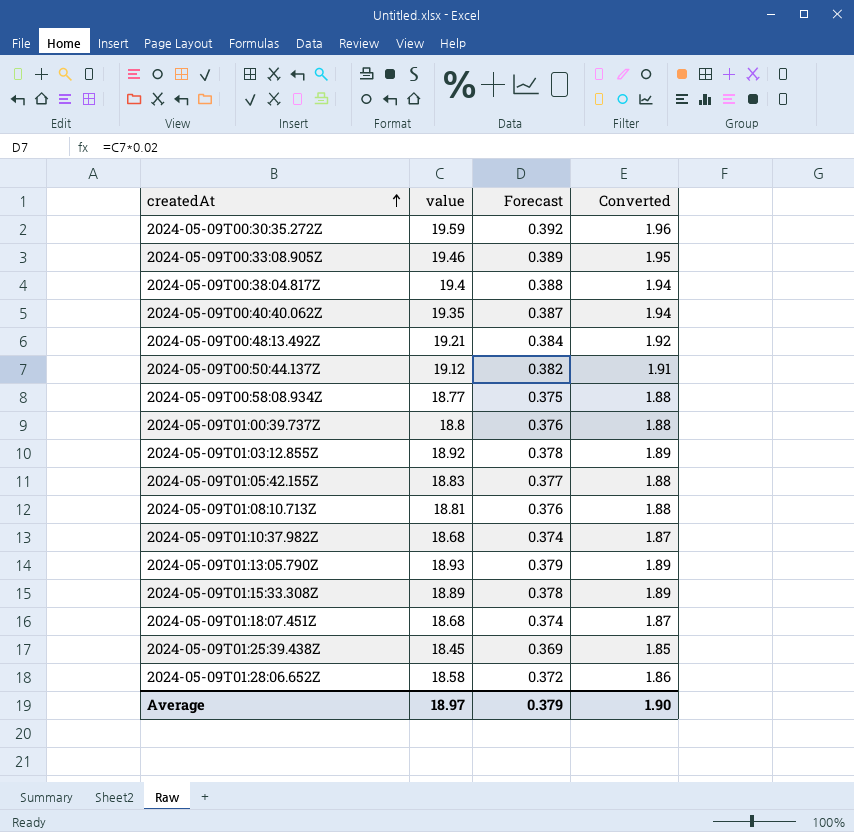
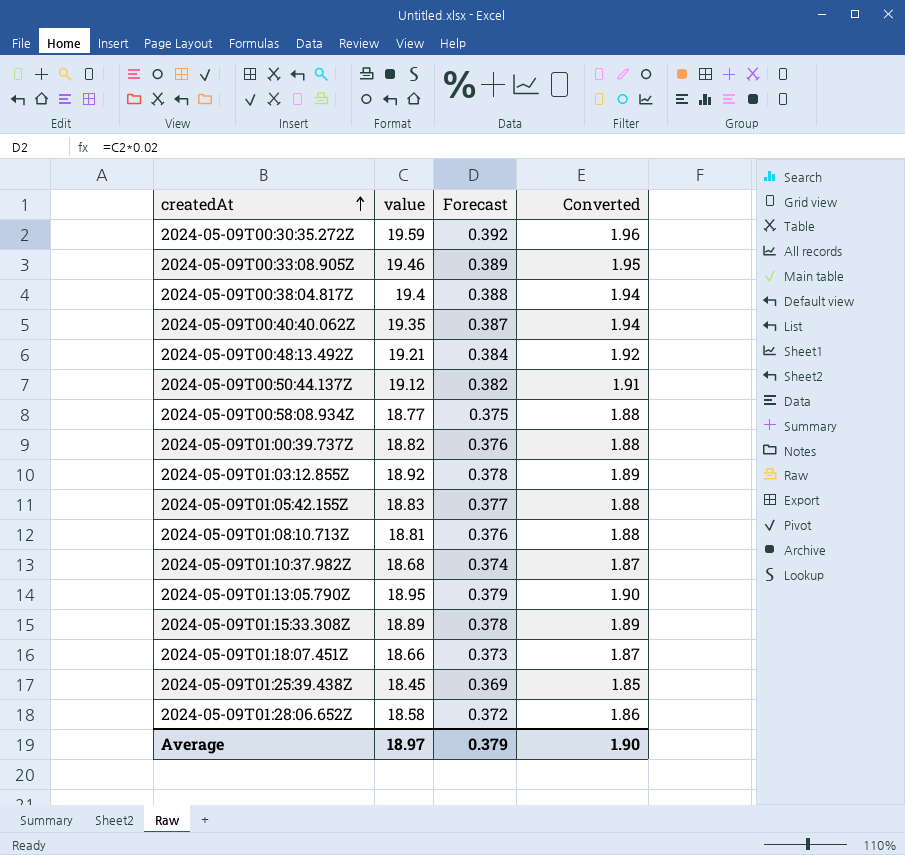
2024-05-09T01:00:39.737Z | value: 18.8 -> 18.82
2024-05-09T01:13:05.790Z | value: 18.93 -> 18.95
2024-05-09T01:13:05.790Z | Converted: 1.89 -> 1.90
2024-05-09T01:18:07.451Z | value: 18.68 -> 18.66
2024-05-09T01:18:07.451Z | Forecast: 0.374 -> 0.373

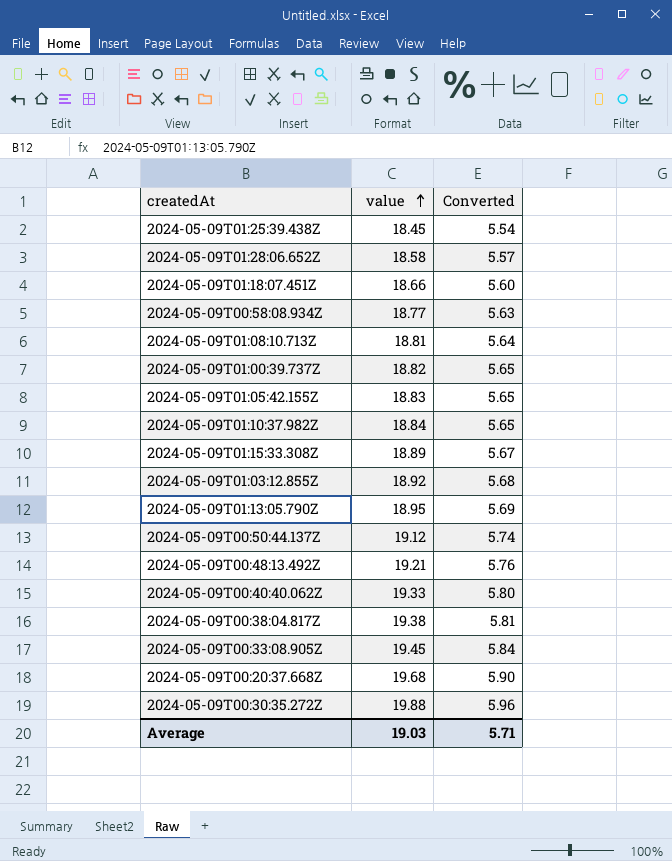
row order: createdAt ascending -> value ascending
column Forecast | formula: [value] * 0.02 -> none
column Converted | formula: [value] * 0.1 -> [value] * 0.3
2024-05-09T01:10:37.982Z | value: 18.68 -> 18.84
2024-05-09T00:40:40.062Z | value: 19.35 -> 19.33
2024-05-09T00:38:04.817Z | value: 19.4 -> 19.38
2024-05-09T00:33:08.905Z | value: 19.46 -> 19.45
row 2024-05-09T00:20:37.668Z: none -> 19.68 | 5.90
2024-05-09T00:30:35.272Z | value: 19.59 -> 19.88
Average | value: 18.97 -> 19.03
Average | Converted: 1.90 -> 5.71

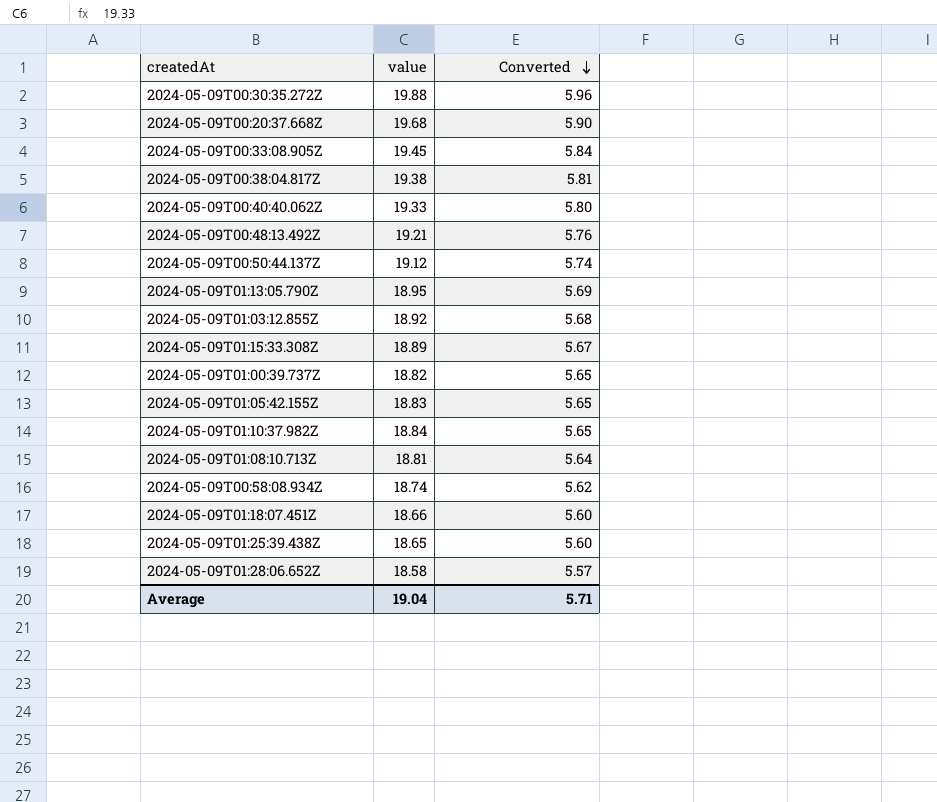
row order: value ascending -> Converted descending
2024-05-09T00:58:08.934Z | value: 18.77 -> 18.74
2024-05-09T00:58:08.934Z | Converted: 5.63 -> 5.62
2024-05-09T01:25:39.438Z | value: 18.45 -> 18.65
2024-05-09T01:25:39.438Z | Converted: 5.54 -> 5.60
Average | value: 19.03 -> 19.04

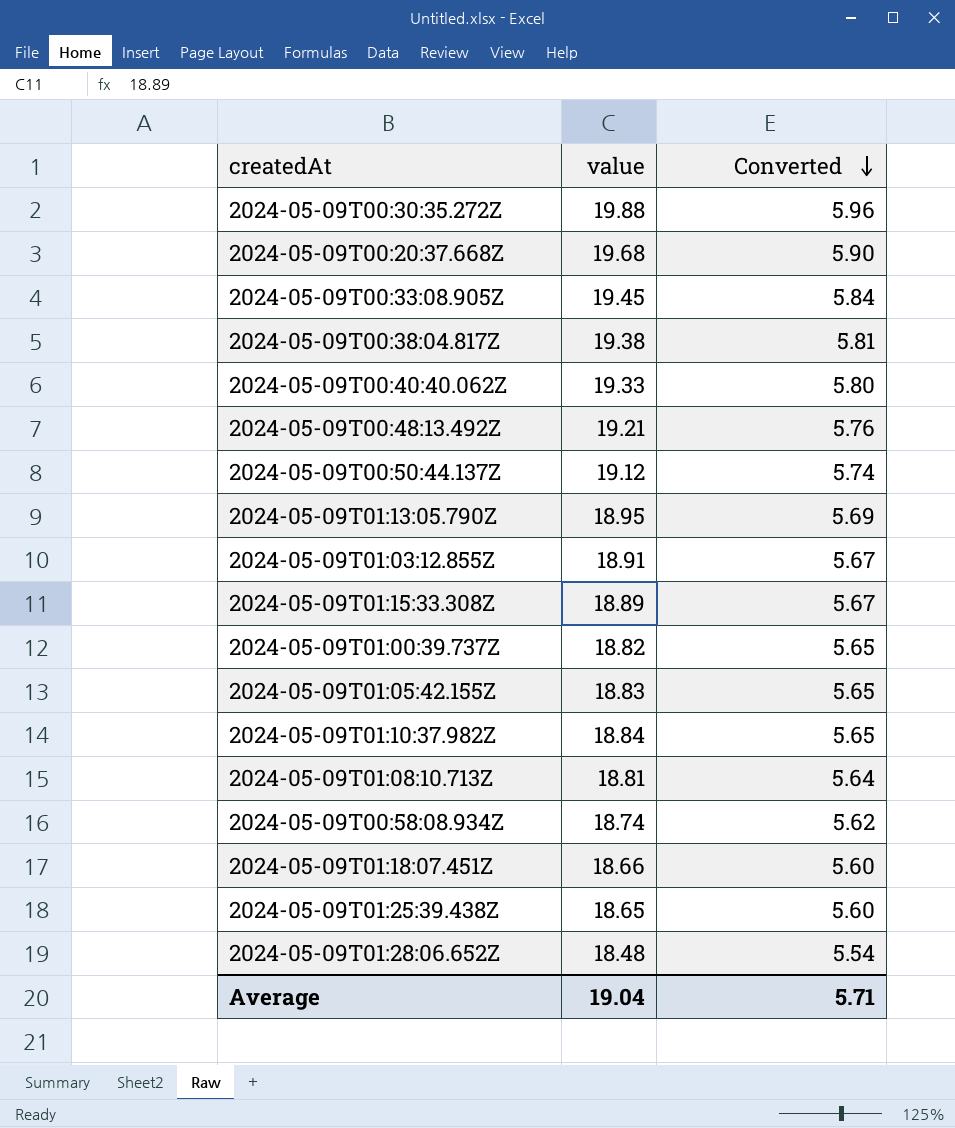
2024-05-09T01:03:12.855Z | value: 18.92 -> 18.91
2024-05-09T01:03:12.855Z | Converted: 5.68 -> 5.67
2024-05-09T01:28:06.652Z | value: 18.58 -> 18.48
2024-05-09T01:28:06.652Z | Converted: 5.57 -> 5.54

